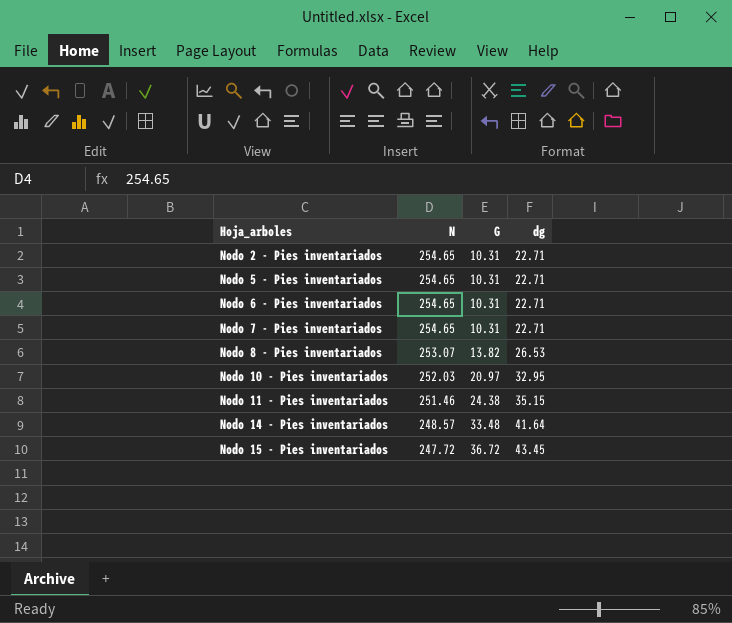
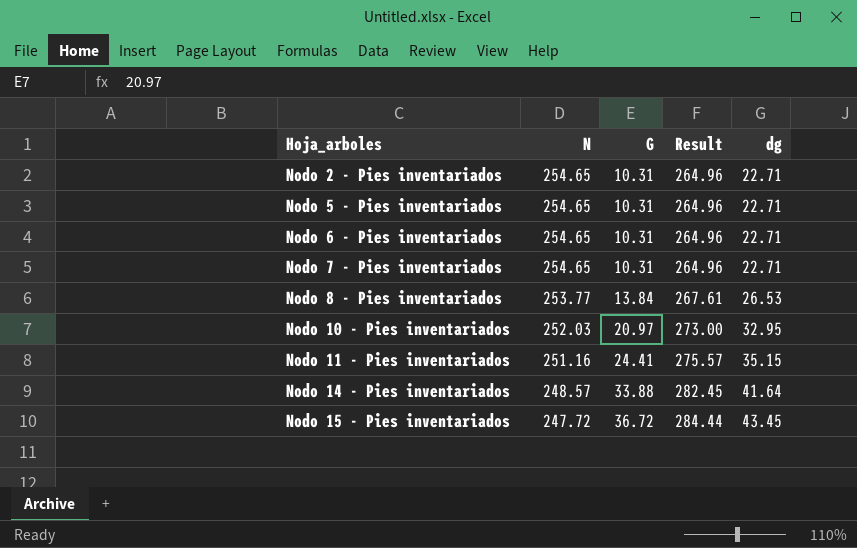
column Result | formula: none -> [N] + [G]
Nodo 8 - Pies inventariados | N: 253.07 -> 253.77
Nodo 8 - Pies inventariados | G: 13.82 -> 13.84
Nodo 11 - Pies inventariados | N: 251.46 -> 251.16
Nodo 11 - Pies inventariados | G: 24.38 -> 24.41
Nodo 14 - Pies inventariados | G: 33.48 -> 33.88

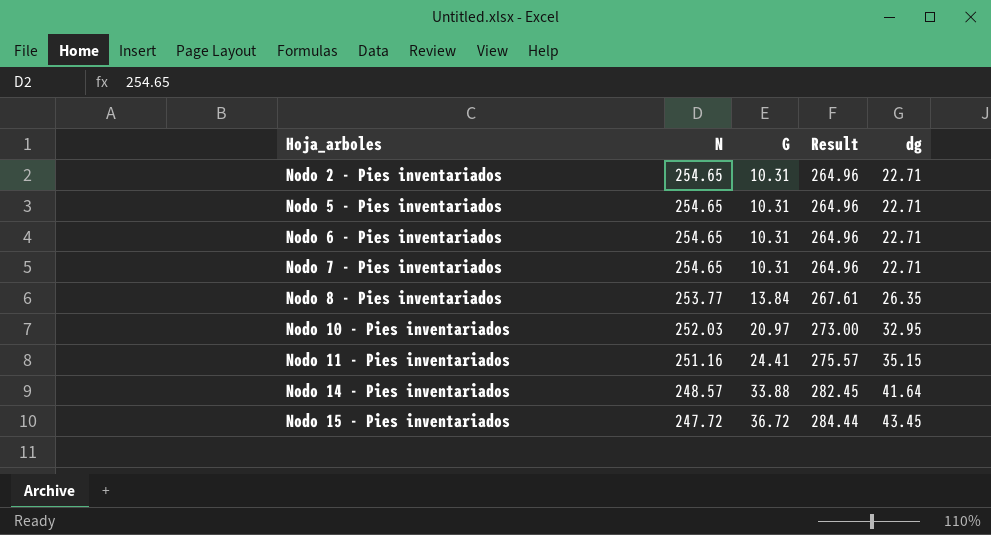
Nodo 8 - Pies inventariados | dg: 26.53 -> 26.35

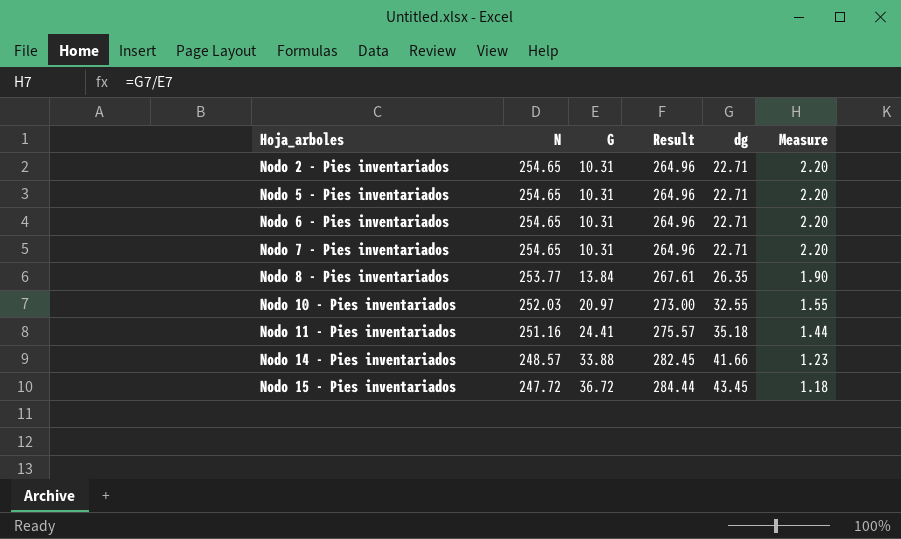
column Measure | formula: none -> [dg] / [G]
Nodo 10 - Pies inventariados | dg: 32.95 -> 32.55
Nodo 11 - Pies inventariados | dg: 35.15 -> 35.18
Nodo 14 - Pies inventariados | dg: 41.64 -> 41.66

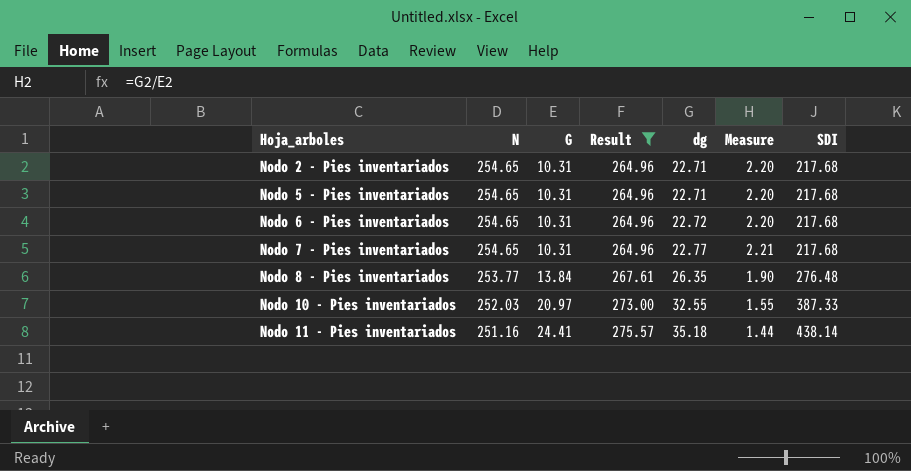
filter: none -> Result <= 275.57
column SDI | position: none -> 7
Nodo 6 - Pies inventariados | dg: 22.71 -> 22.72
Nodo 7 - Pies inventariados | dg: 22.71 -> 22.77
Nodo 7 - Pies inventariados | Measure: 2.20 -> 2.21

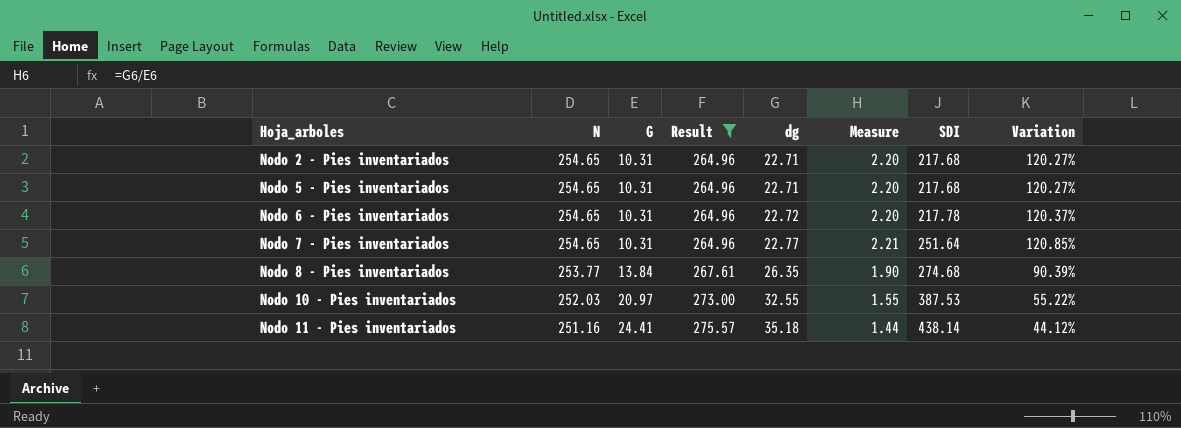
column Variation | formula: none -> ([dg] - [G]) / [G]
Nodo 6 - Pies inventariados | SDI: 217.68 -> 217.78
Nodo 7 - Pies inventariados | SDI: 217.68 -> 251.64
Nodo 8 - Pies inventariados | SDI: 276.48 -> 274.68
Nodo 10 - Pies inventariados | SDI: 387.33 -> 387.53

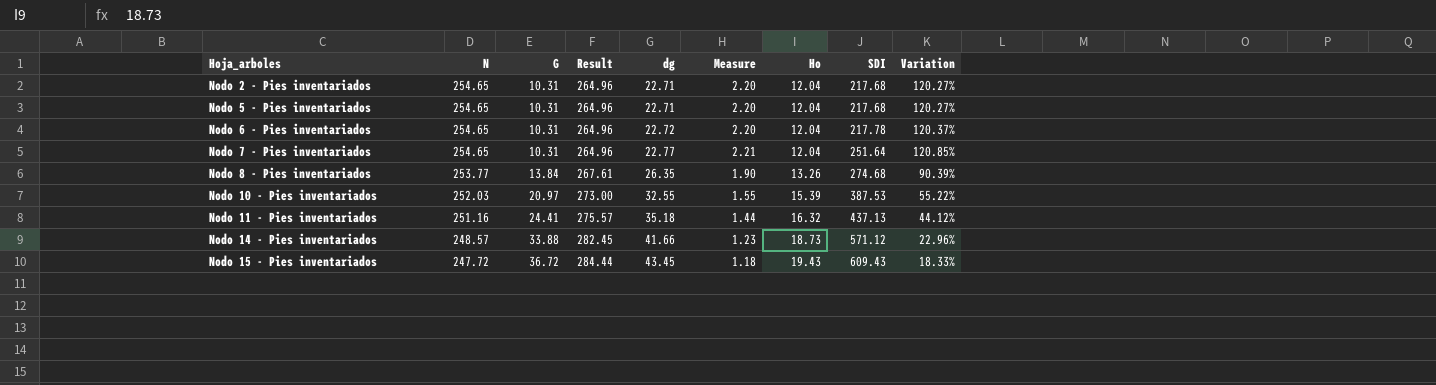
filter: Result <= 275.57 -> none
column Ho | position: none -> 7
Nodo 11 - Pies inventariados | SDI: 438.14 -> 437.13

